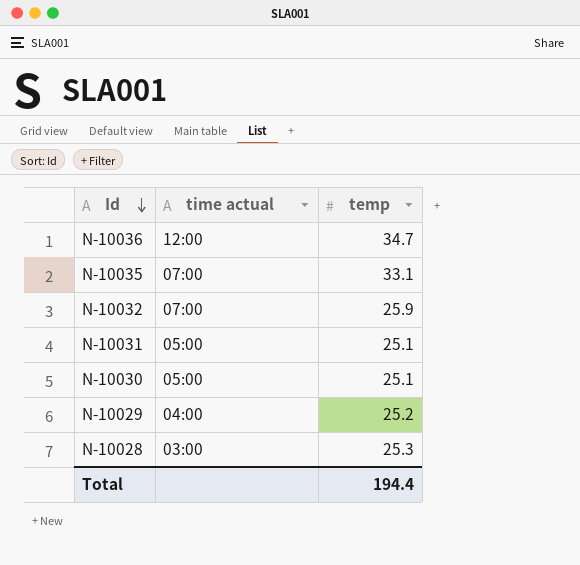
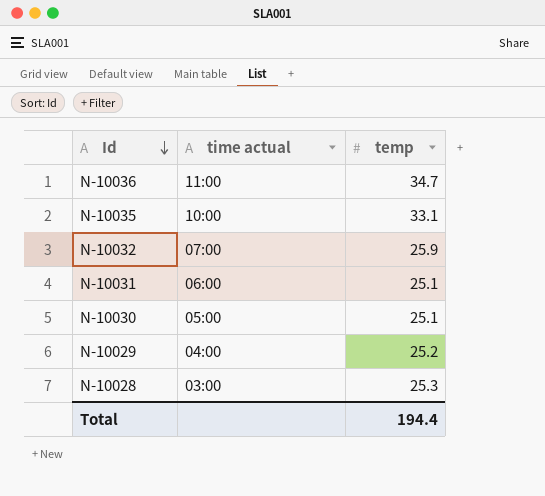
N-10036 | time actual: 12:00 -> 11:00
N-10035 | time actual: 07:00 -> 10:00
N-10031 | time actual: 05:00 -> 06:00

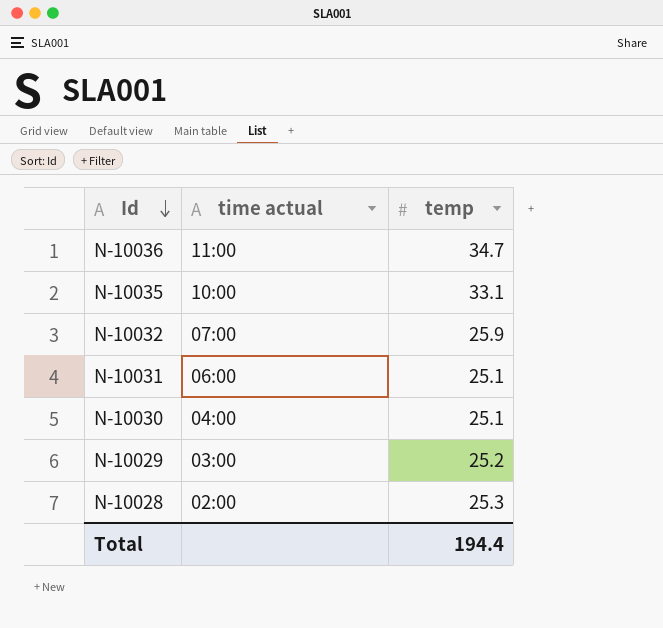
N-10030 | time actual: 05:00 -> 04:00
N-10029 | time actual: 04:00 -> 03:00
N-10028 | time actual: 03:00 -> 02:00

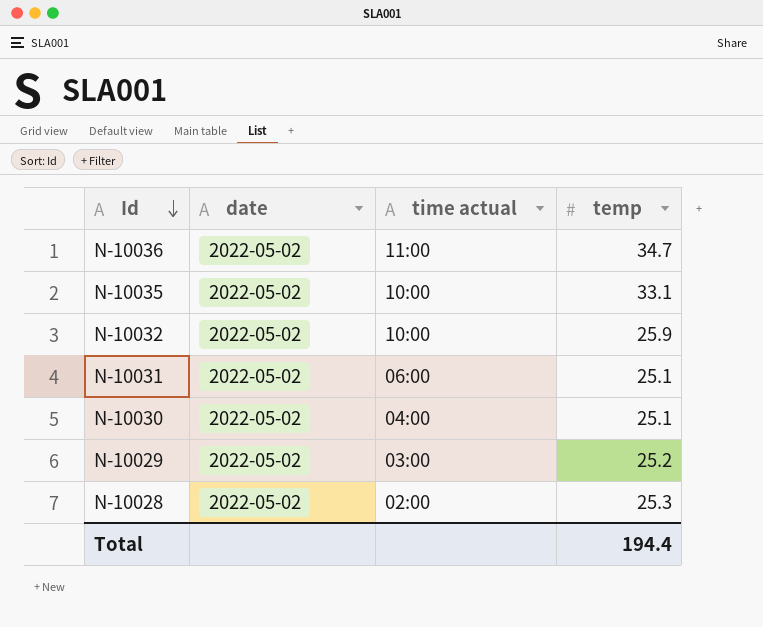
column date | position: none -> 2
N-10032 | time actual: 07:00 -> 10:00

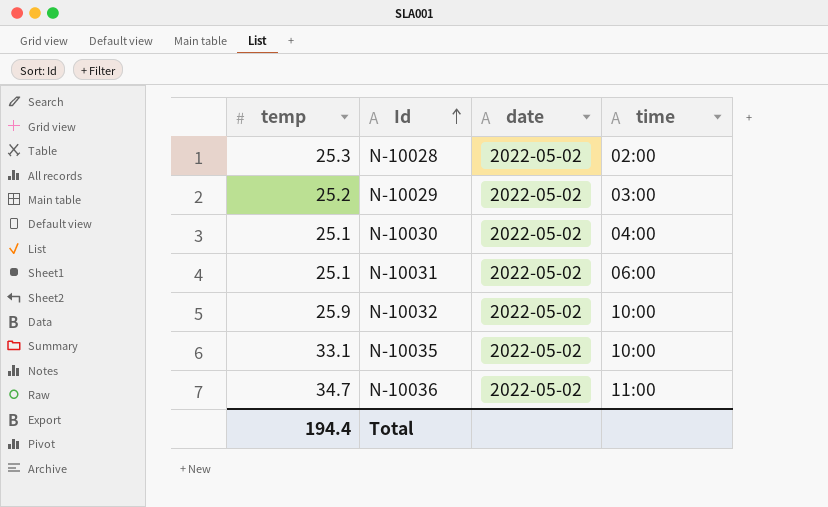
row order: Id descending -> Id ascending
column temp | position: 4 -> 1
column name: time actual -> time

